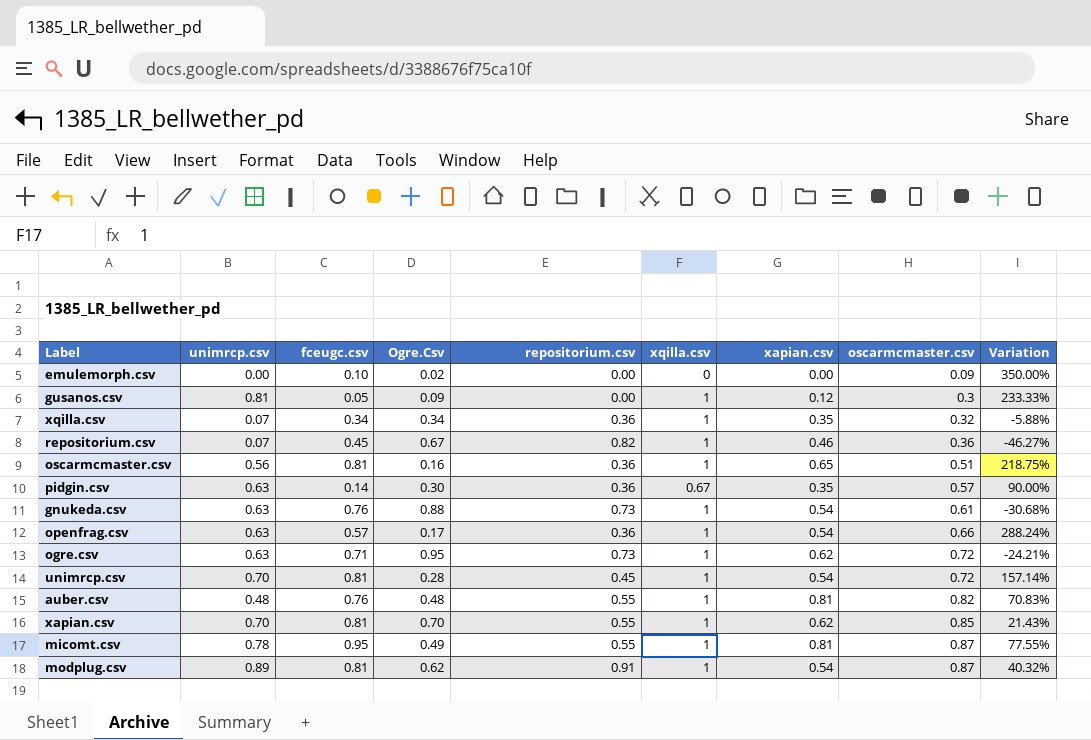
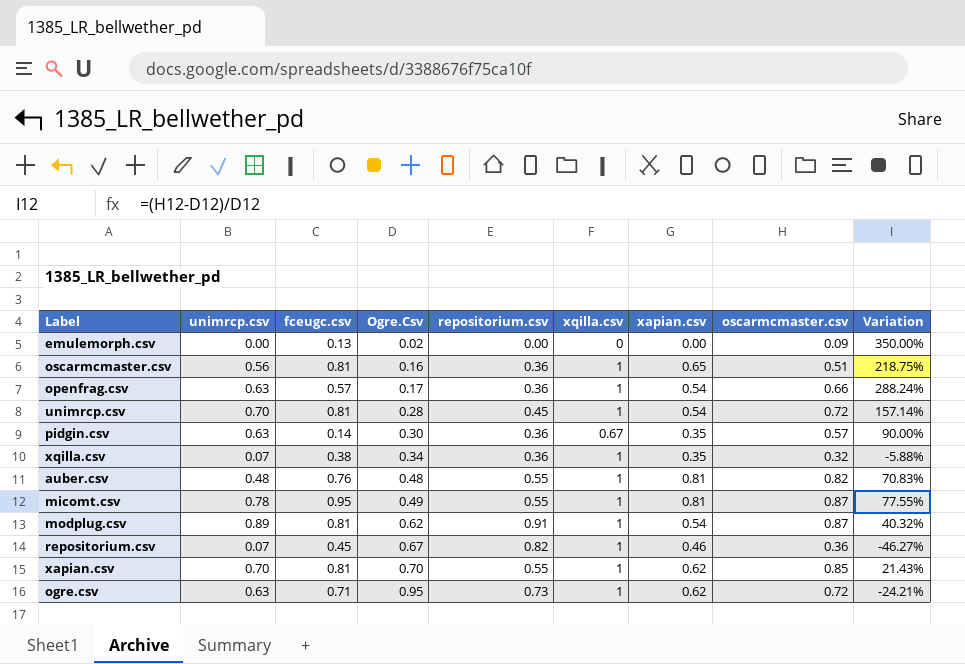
row order: oscarmcmaster.csv ascending -> Ogre.Csv ascending
row gusanos.csv: 0.81 | 0.05 | 0.09 | 0.00 | 1 | 0.12 | 0.3 | 233.33% -> none
row gnukeda.csv: 0.63 | 0.76 | 0.88 | 0.73 | 1 | 0.54 | 0.61 | -30.68% -> none
emulemorph.csv | fceugc.csv: 0.10 -> 0.13
xqilla.csv | fceugc.csv: 0.34 -> 0.38

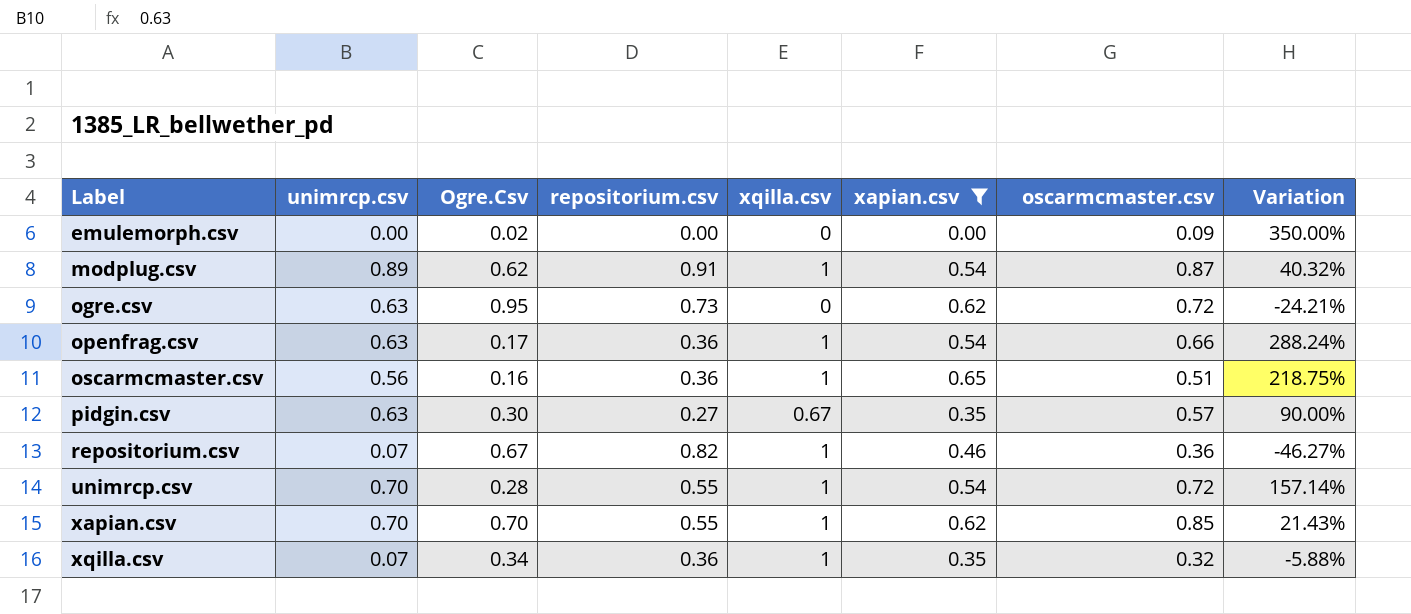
filter: none -> xapian.csv != 0.81
row order: Ogre.Csv ascending -> Label ascending
column fceugc.csv | position: 3 -> none
ogre.csv | xqilla.csv: 1 -> 0
pidgin.csv | repositorium.csv: 0.36 -> 0.27
unimrcp.csv | repositorium.csv: 0.45 -> 0.55

